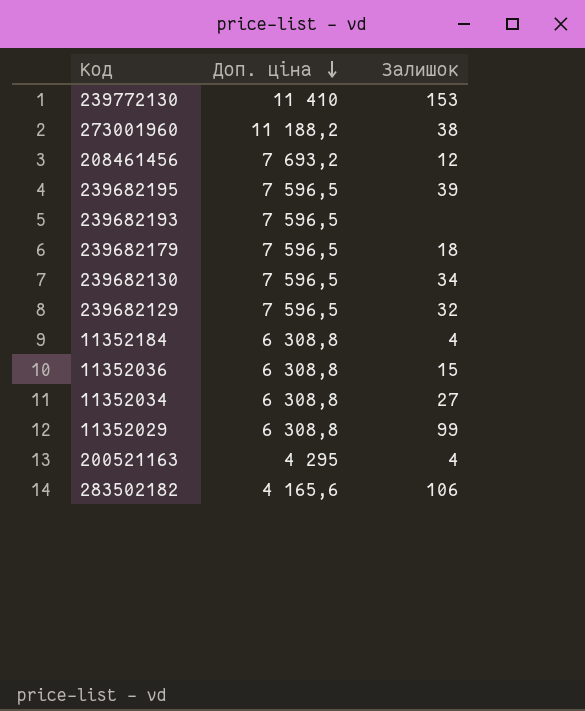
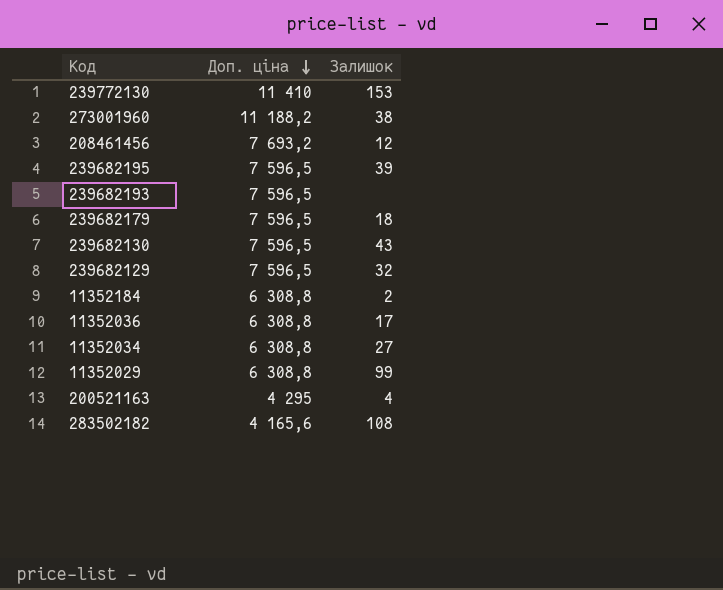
239682130 | Залишок: 34 -> 43
11352184 | Залишок: 4 -> 2
11352036 | Залишок: 15 -> 17
283502182 | Залишок: 106 -> 108

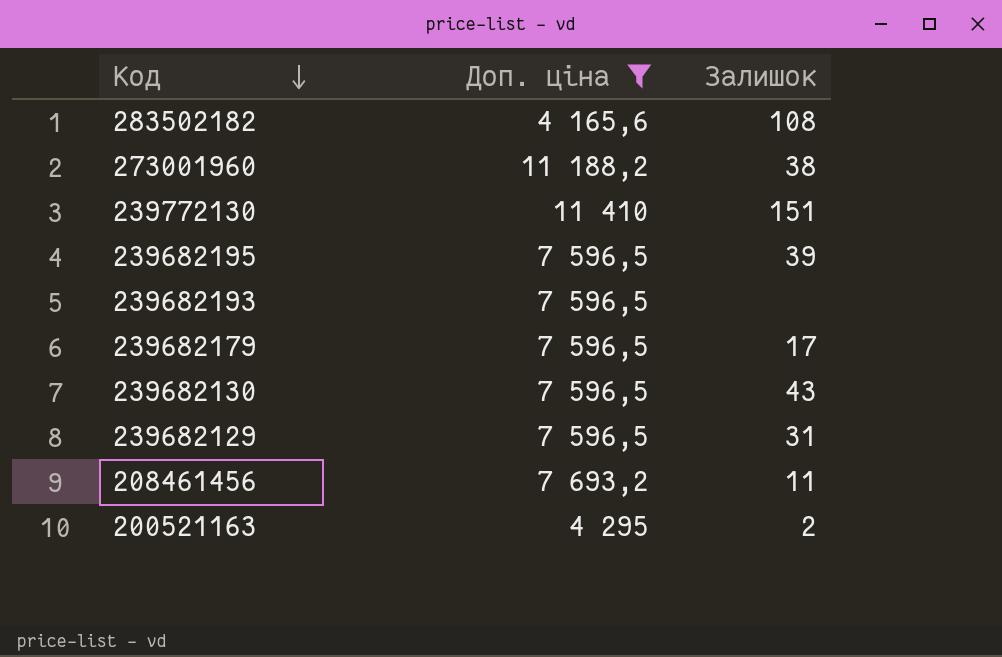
filter: none -> Доп. ціна != 6 308,8
row order: Доп. ціна descending -> Код descending
239772130 | Залишок: 153 -> 151
239682179 | Залишок: 18 -> 17
239682129 | Залишок: 32 -> 31
208461456 | Залишок: 12 -> 11
200521163 | Залишок: 4 -> 2

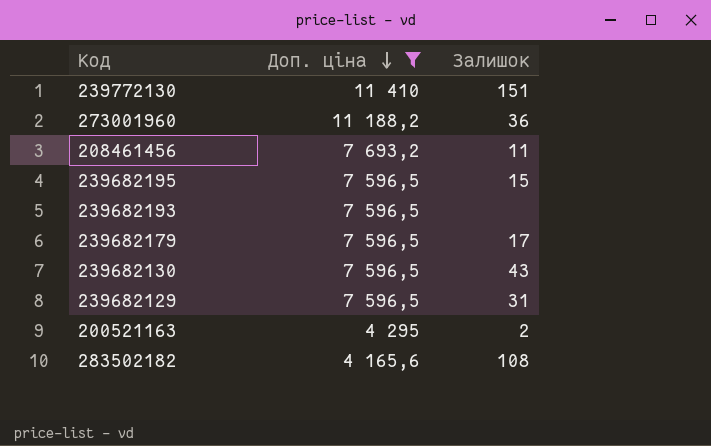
row order: Код descending -> Доп. ціна descending
273001960 | Залишок: 38 -> 36
239682195 | Залишок: 39 -> 15

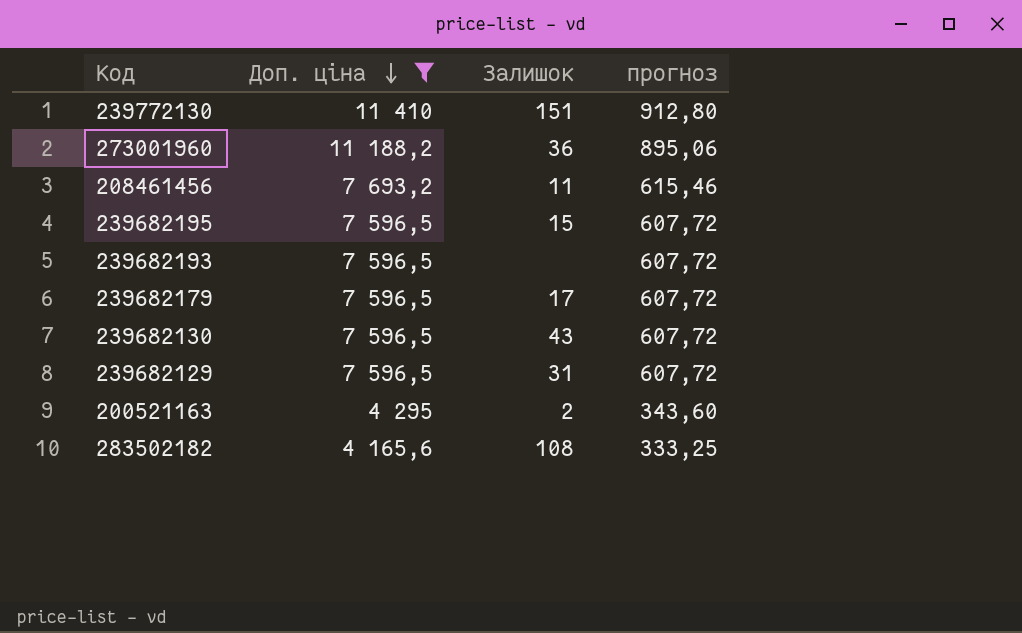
column прогноз | formula: none -> [Доп. ціна] * 0,08

